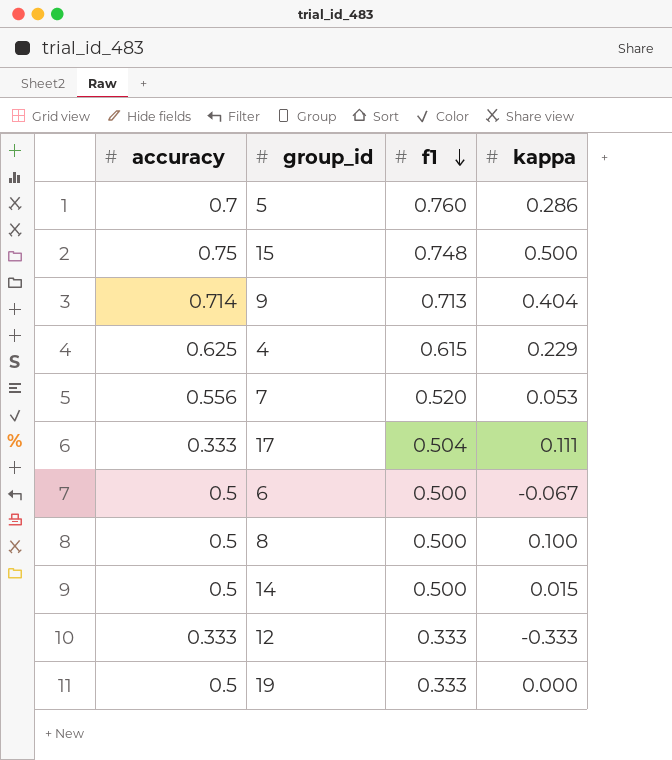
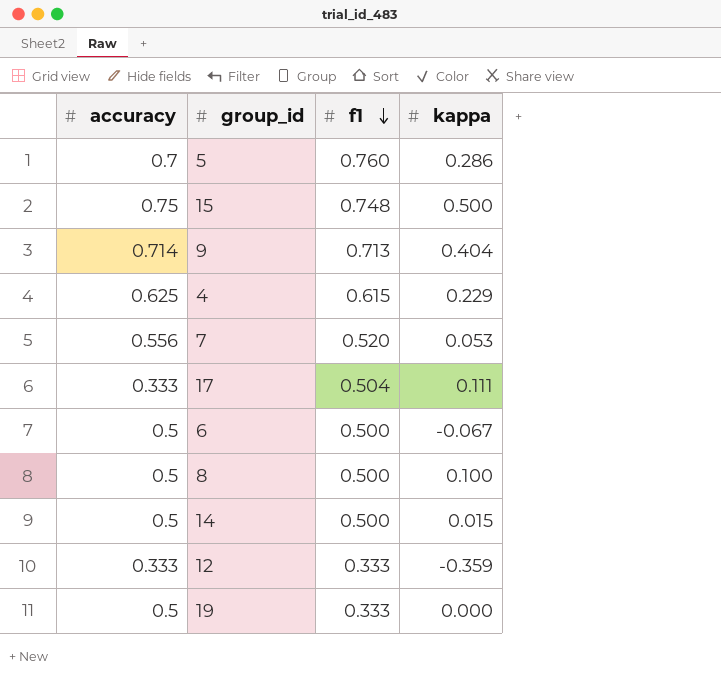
12 | kappa: -0.333 -> -0.359

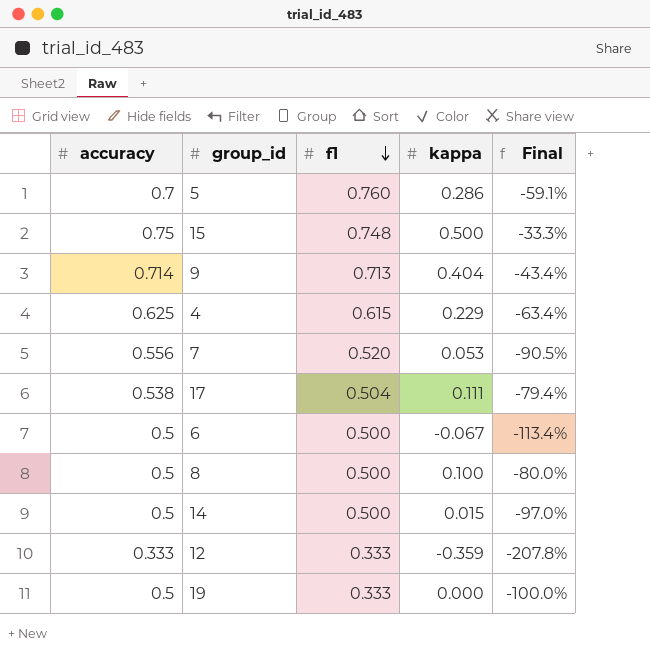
column Final | formula: none -> ([kappa] - [accuracy]) / [accuracy]
17 | accuracy: 0.333 -> 0.538

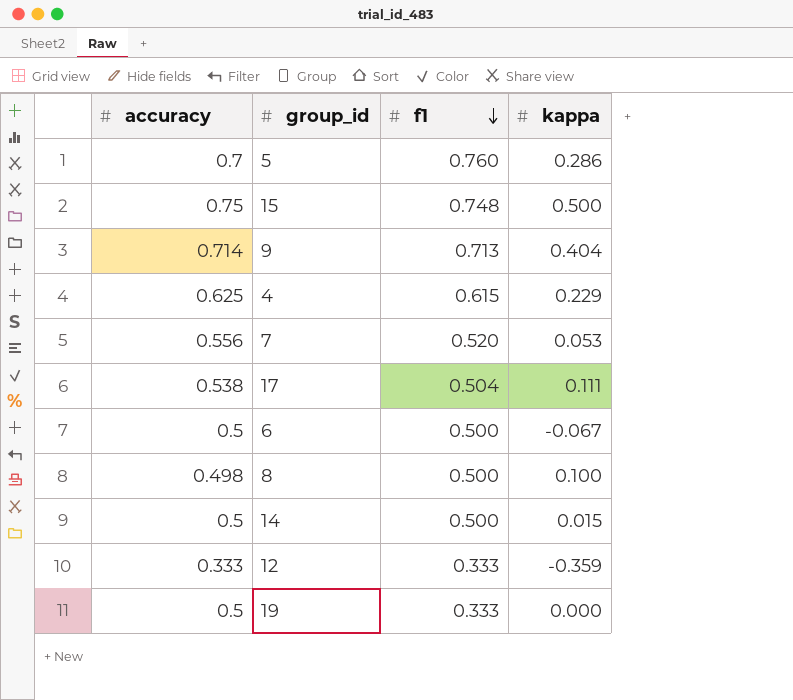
column Final | formula: ([kappa] - [accuracy]) / [accuracy] -> none
8 | accuracy: 0.5 -> 0.498

